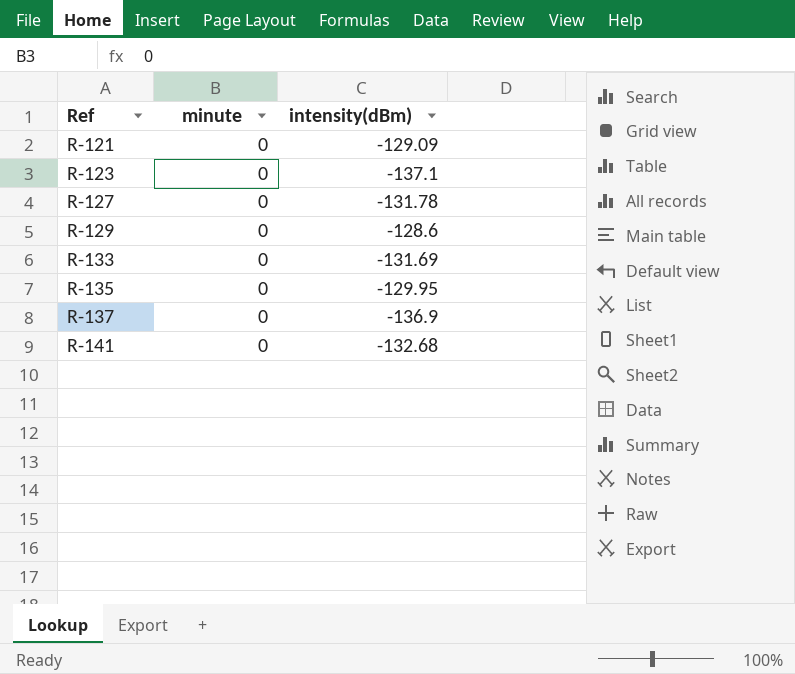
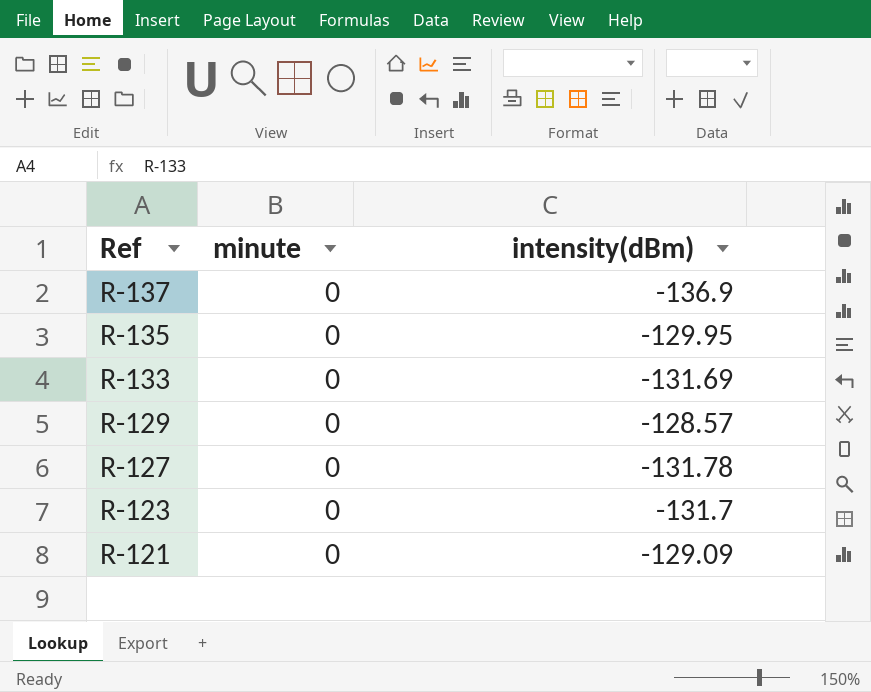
row order: Ref ascending -> Ref descending
row R-141: 0 | -132.68 -> none
R-129 | intensity(dBm): -128.6 -> -128.57
R-123 | intensity(dBm): -137.1 -> -131.7

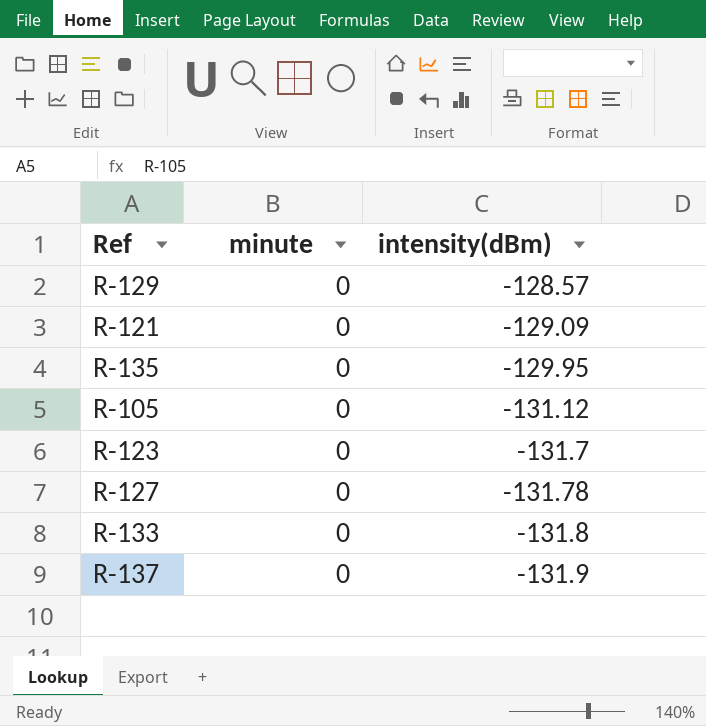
row order: Ref descending -> intensity(dBm) descending
row R-105: none -> 0 | -131.12
R-133 | intensity(dBm): -131.69 -> -131.8
R-137 | intensity(dBm): -136.9 -> -131.9

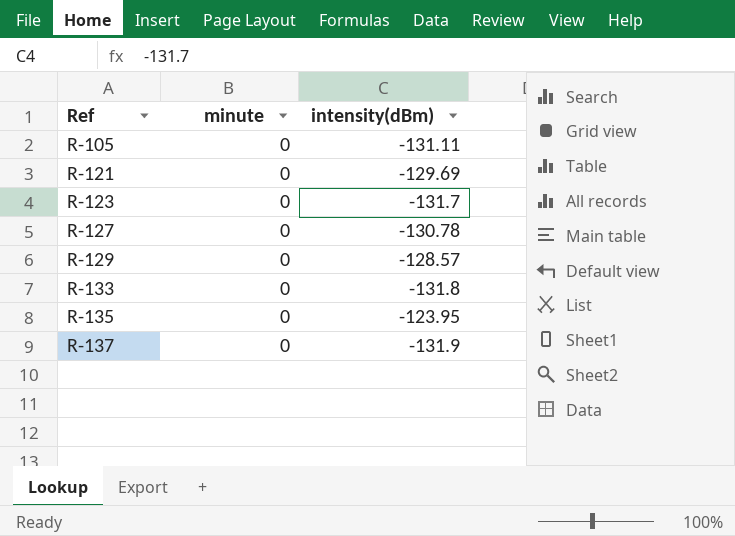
row order: intensity(dBm) descending -> Ref ascending
R-105 | intensity(dBm): -131.12 -> -131.11
R-121 | intensity(dBm): -129.09 -> -129.69
R-127 | intensity(dBm): -131.78 -> -130.78
R-135 | intensity(dBm): -129.95 -> -123.95

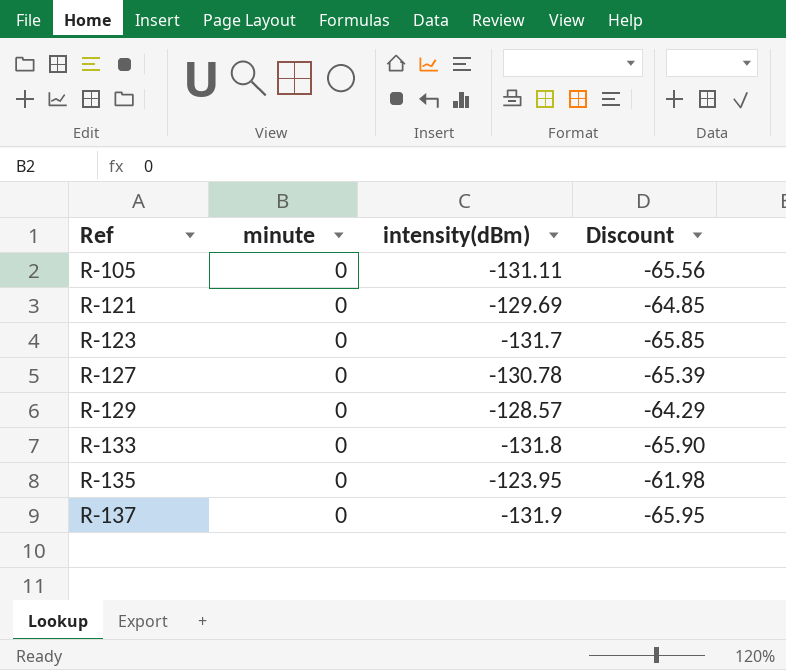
column Discount | formula: none -> [intensity(dBm)] * 0.5

